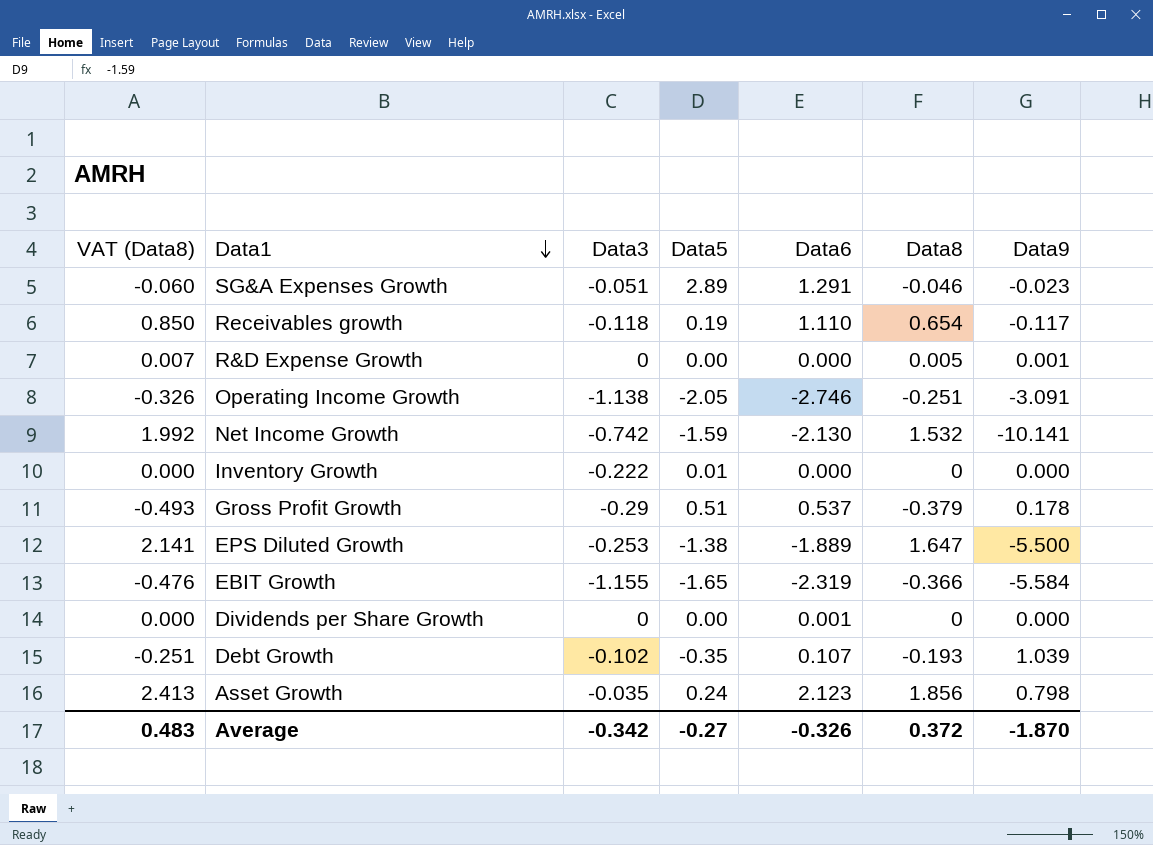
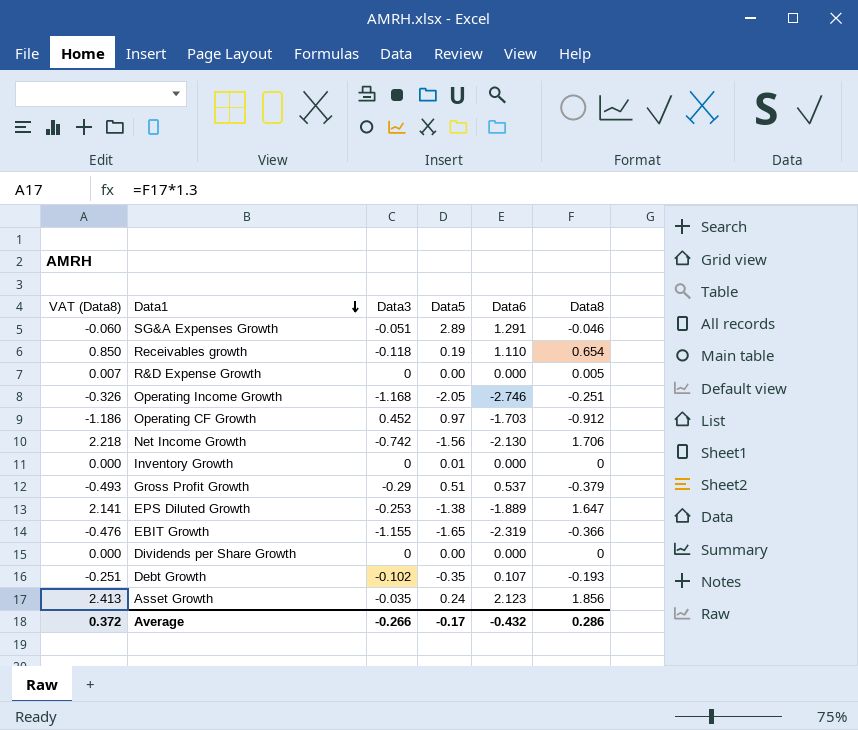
column Data9 | position: 7 -> none
Operating Income Growth | Data3: -1.138 -> -1.168
row Operating CF Growth: none -> -1.186 | 0.452 | 0.97 | -1.703 | -0.912
Net Income Growth | VAT (Data8): 1.992 -> 2.218
Net Income Growth | Data5: -1.59 -> -1.56
Net Income Growth | Data8: 1.532 -> 1.706
Inventory Growth | Data3: -0.222 -> 0
Dividends per Share Growth | Data6: 0.001 -> 0.000
Average | VAT (Data8): 0.483 -> 0.372
Average | Data3: -0.342 -> -0.266
Average | Data5: -0.27 -> -0.17
Average | Data6: -0.326 -> -0.432
Average | Data8: 0.372 -> 0.286

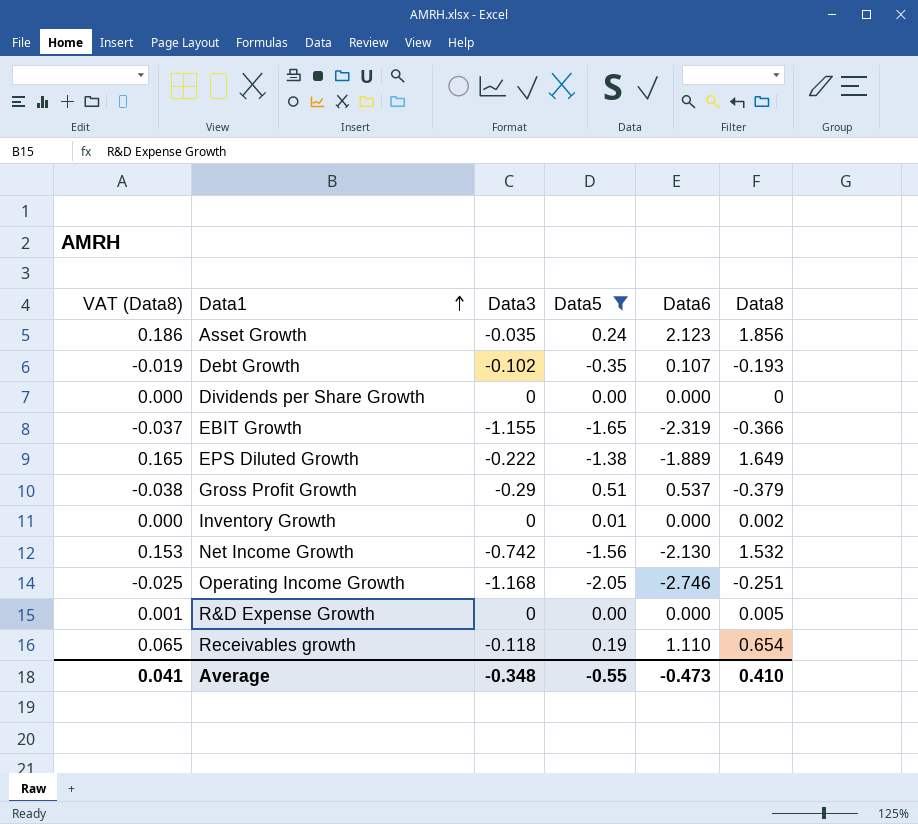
filter: none -> Data5 <= 0.51
row order: Data1 descending -> Data1 ascending
column VAT (Data8) | formula: [Data8] * 1.3 -> [Data8] * 0.1
EPS Diluted Growth | Data3: -0.253 -> -0.222
EPS Diluted Growth | Data8: 1.647 -> 1.649
Inventory Growth | Data8: 0 -> 0.002
Net Income Growth | Data8: 1.706 -> 1.532
Average | VAT (Data8): 0.372 -> 0.041
Average | Data3: -0.266 -> -0.348
Average | Data5: -0.17 -> -0.55
Average | Data6: -0.432 -> -0.473
Average | Data8: 0.286 -> 0.410

